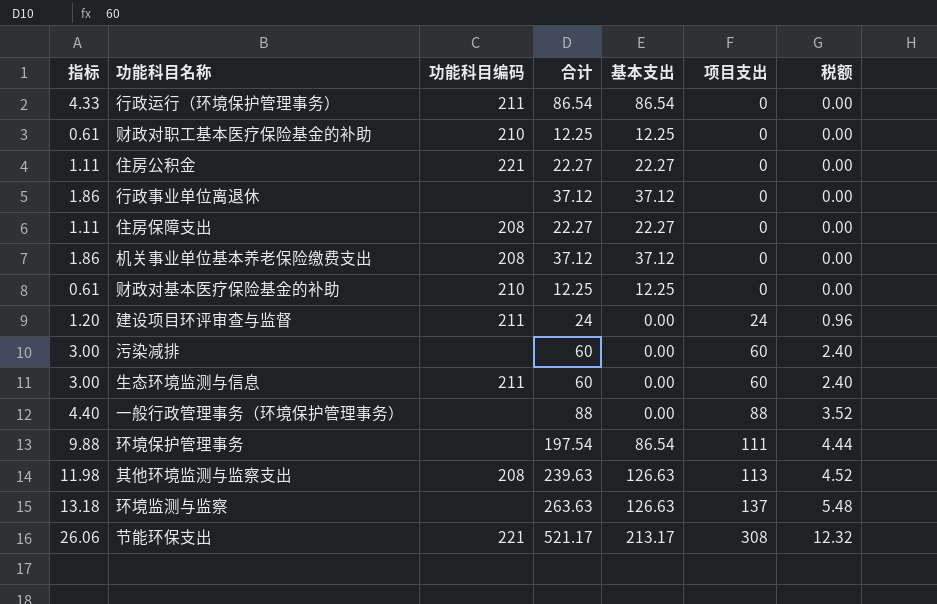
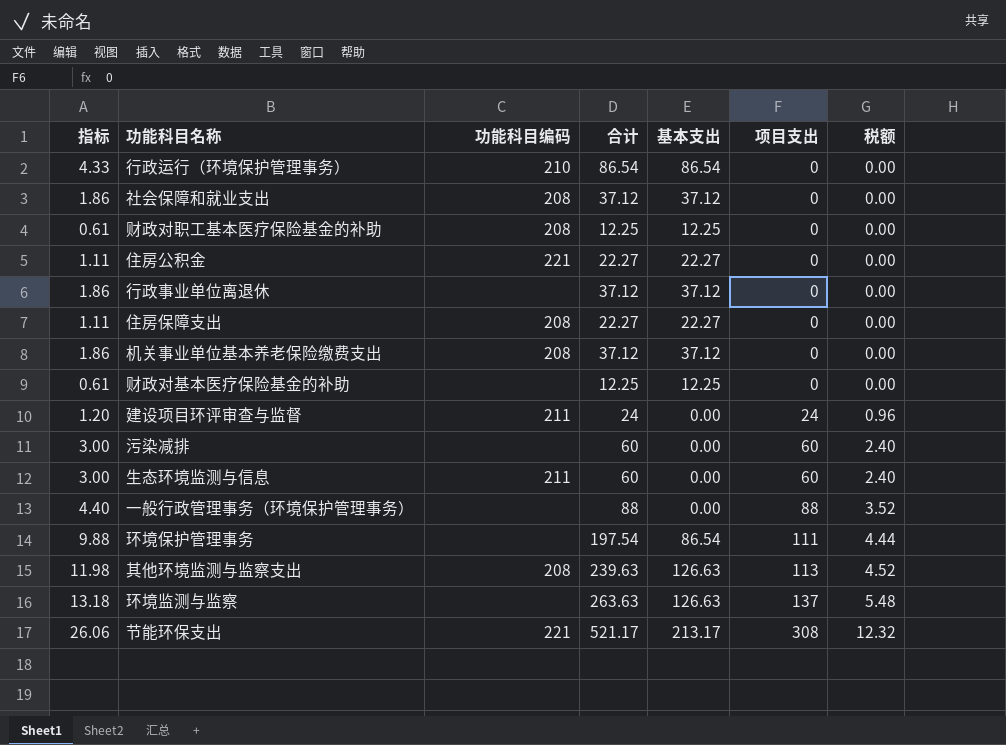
行政运行（环境保护管理事务） | 功能科目编码: 211 -> 210
row 社会保障和就业支出: none -> 1.86 | 208 | 37.12 | 37.12 | 0 | 0.00
财政对职工基本医疗保险基金的补助 | 功能科目编码: 210 -> 208
财政对基本医疗保险基金的补助 | 功能科目编码: 210 -> none

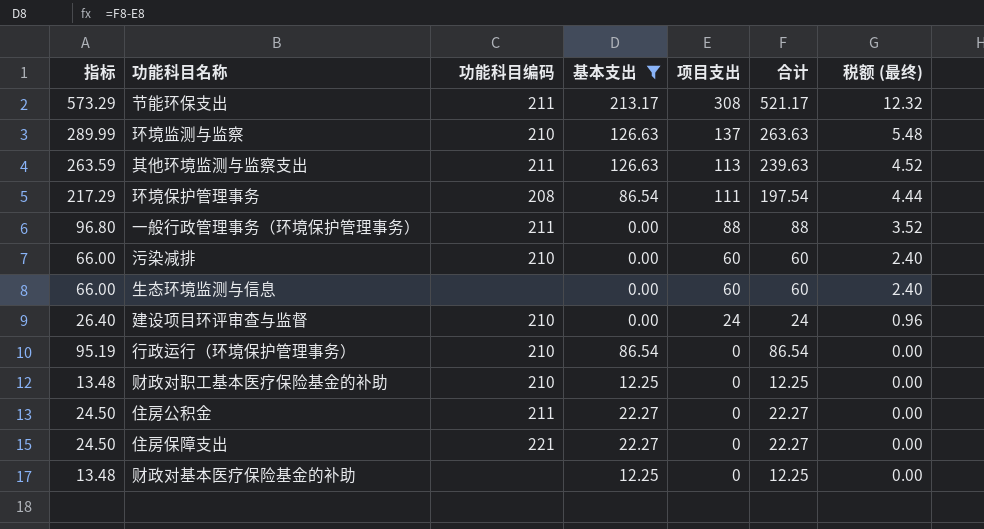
filter: none -> 基本支出 != 37.12
row order: 项目支出 ascending -> 项目支出 descending
column 指标 | formula: [合计] * 0.05 -> [合计] * 1.1
column 合计 | position: 4 -> 6
column name: 税额 -> 税额 (最终)
节能环保支出 | 功能科目编码: 221 -> 211
环境监测与监察 | 功能科目编码: none -> 210
其他环境监测与监察支出 | 功能科目编码: 208 -> 211
环境保护管理事务 | 功能科目编码: none -> 208
一般行政管理事务（环境保护管理事务） | 功能科目编码: none -> 211
污染减排 | 功能科目编码: none -> 210
生态环境监测与信息 | 功能科目编码: 211 -> none
建设项目环评审查与监督 | 功能科目编码: 211 -> 210
财政对职工基本医疗保险基金的补助 | 功能科目编码: 208 -> 210
住房公积金 | 功能科目编码: 221 -> 211
住房保障支出 | 功能科目编码: 208 -> 221

